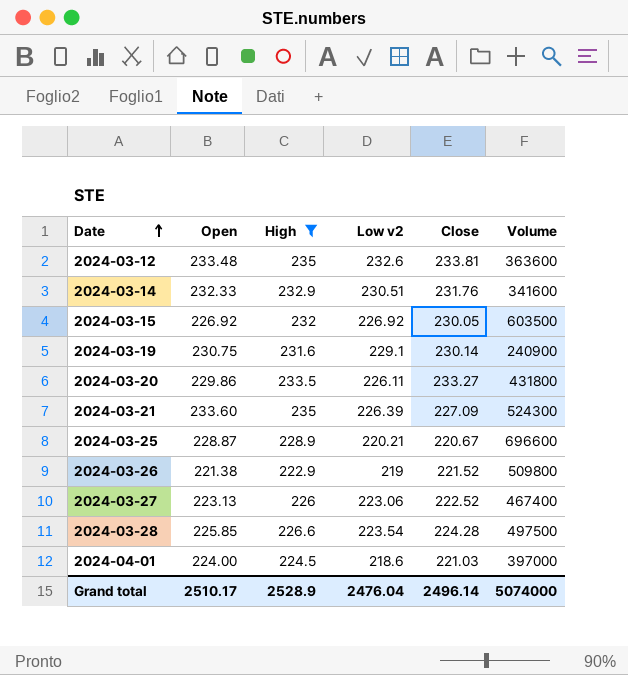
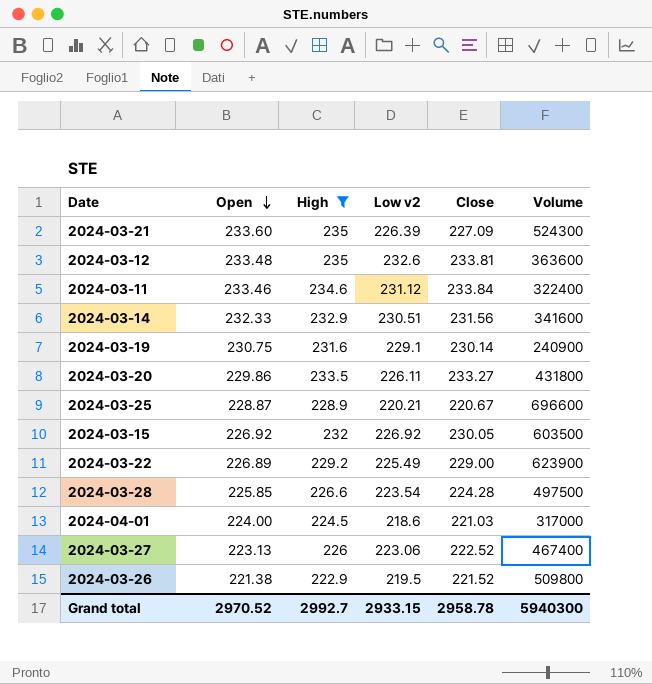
row order: Date ascending -> Open descending
row 2024-03-11: none -> 233.46 | 234.6 | 231.12 | 233.84 | 322400
2024-03-14 | Close: 231.76 -> 231.56
row 2024-03-22: none -> 226.89 | 229.2 | 225.49 | 229.00 | 623900
2024-04-01 | Volume: 397000 -> 317000
2024-03-26 | Low v2: 219 -> 219.5
Grand total | Open: 2510.17 -> 2970.52
Grand total | High: 2528.9 -> 2992.7
Grand total | Low v2: 2476.04 -> 2933.15
Grand total | Close: 2496.14 -> 2958.78
Grand total | Volume: 5074000 -> 5940300

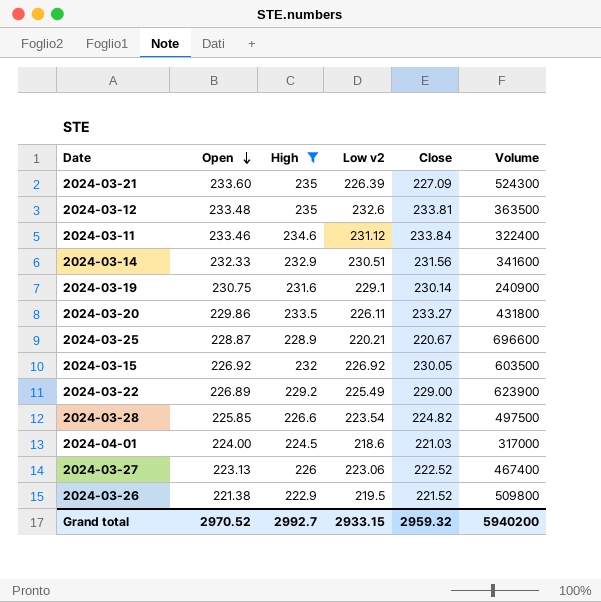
2024-03-12 | Volume: 363600 -> 363500
2024-03-28 | Close: 224.28 -> 224.82
Grand total | Close: 2958.78 -> 2959.32
Grand total | Volume: 5940300 -> 5940200

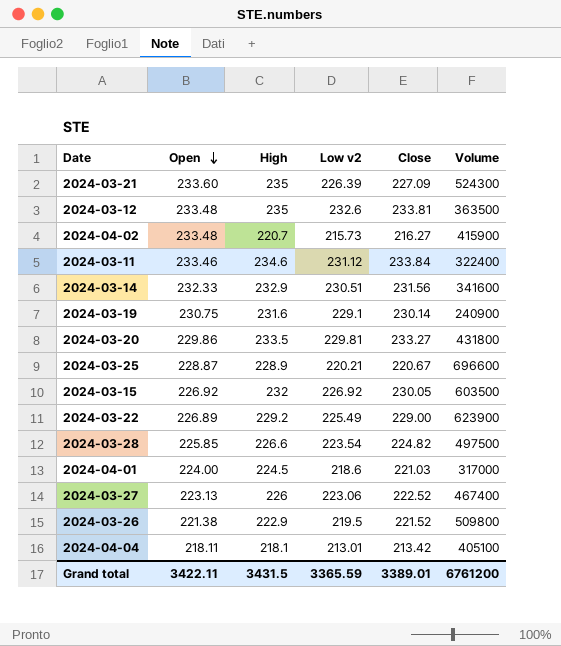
filter: High >= 222.9 -> none
2024-03-20 | Low v2: 226.11 -> 229.81
Grand total | Open: 2970.52 -> 3422.11
Grand total | High: 2992.7 -> 3431.5
Grand total | Low v2: 2933.15 -> 3365.59
Grand total | Close: 2959.32 -> 3389.01
Grand total | Volume: 5940200 -> 6761200

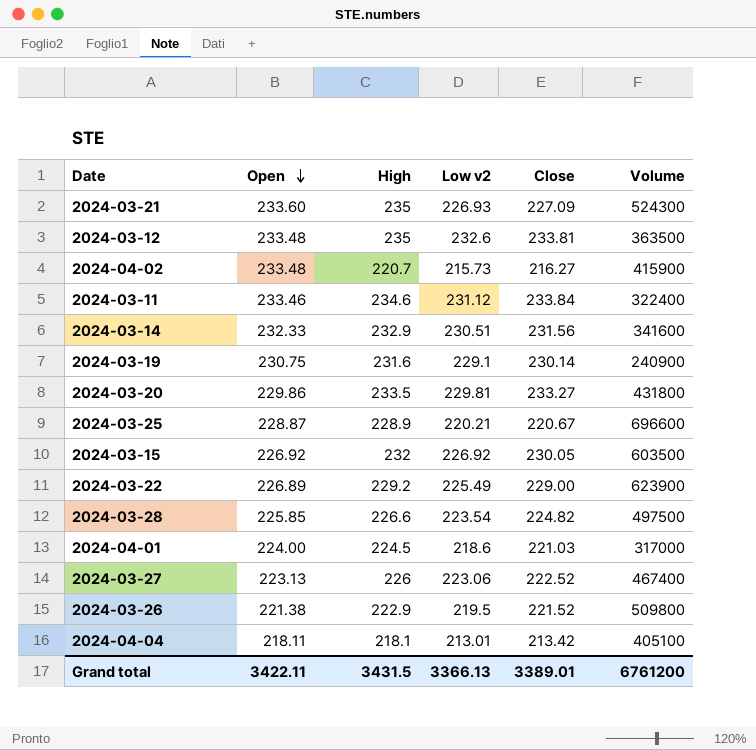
2024-03-21 | Low v2: 226.39 -> 226.93
Grand total | Low v2: 3365.59 -> 3366.13

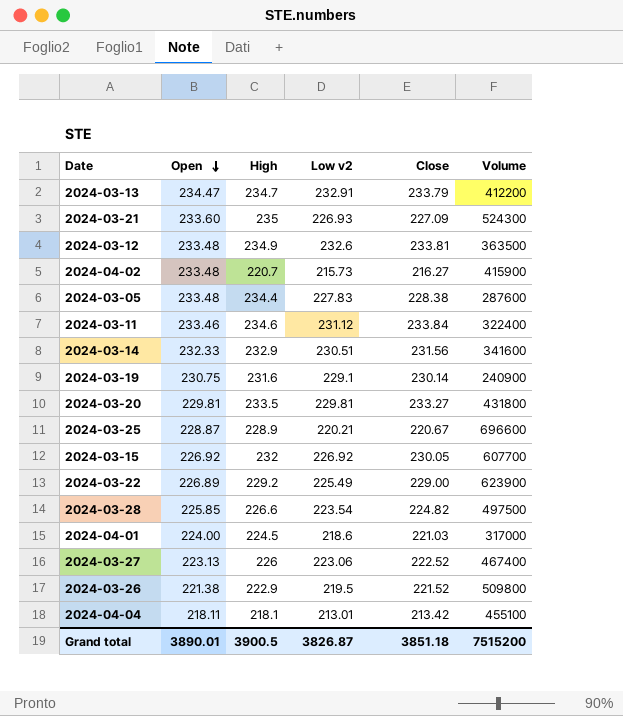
row 2024-03-13: none -> 234.47 | 234.7 | 232.91 | 233.79 | 412200
2024-03-12 | High: 235 -> 234.9
row 2024-03-05: none -> 233.48 | 234.4 | 227.83 | 228.38 | 287600
2024-03-20 | Open: 229.86 -> 229.81
2024-03-15 | Volume: 603500 -> 607700
2024-04-04 | Volume: 405100 -> 455100
Grand total | Open: 3422.11 -> 3890.01
Grand total | High: 3431.5 -> 3900.5
Grand total | Low v2: 3366.13 -> 3826.87
Grand total | Close: 3389.01 -> 3851.18
Grand total | Volume: 6761200 -> 7515200

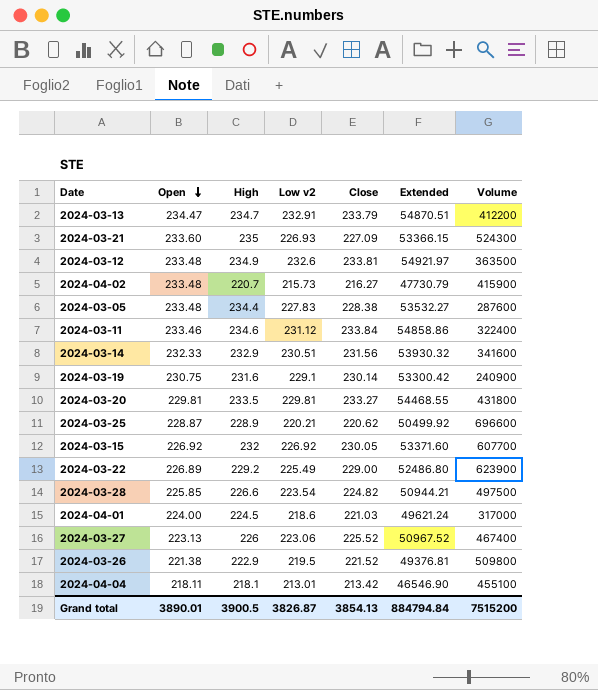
column Extended | formula: none -> [High] * [Close]
2024-03-25 | Close: 220.67 -> 220.62
2024-03-27 | Close: 222.52 -> 225.52
Grand total | Close: 3851.18 -> 3854.13

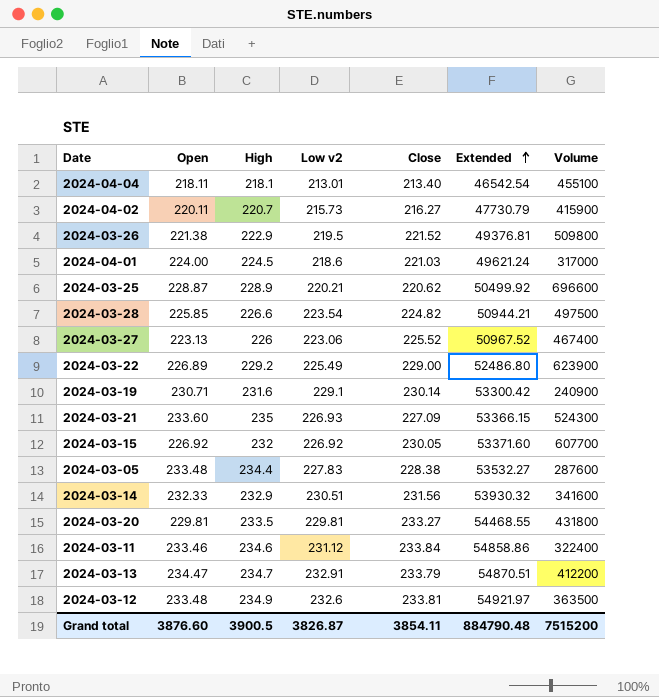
row order: Open descending -> Extended ascending
2024-04-04 | Close: 213.42 -> 213.40
2024-04-04 | Extended: 46546.90 -> 46542.54
2024-04-02 | Open: 233.48 -> 220.11
2024-03-19 | Open: 230.75 -> 230.71
Grand total | Open: 3890.01 -> 3876.60
Grand total | Close: 3854.13 -> 3854.11
Grand total | Extended: 884794.84 -> 884790.48

